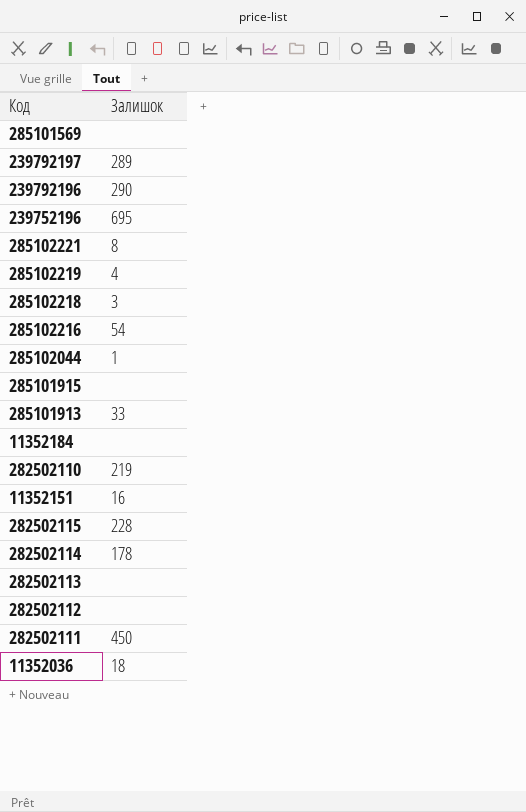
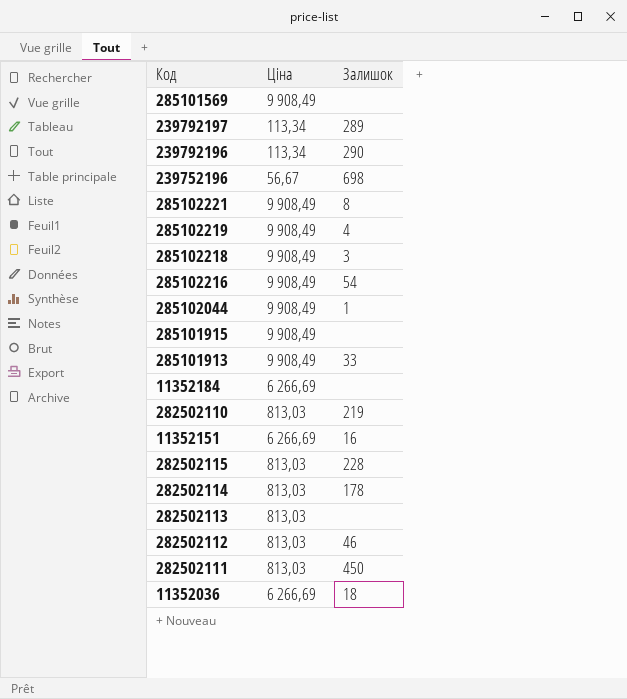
column Ціна | position: none -> 2
239752196 | Залишок: 695 -> 698
282502112 | Залишок: none -> 46

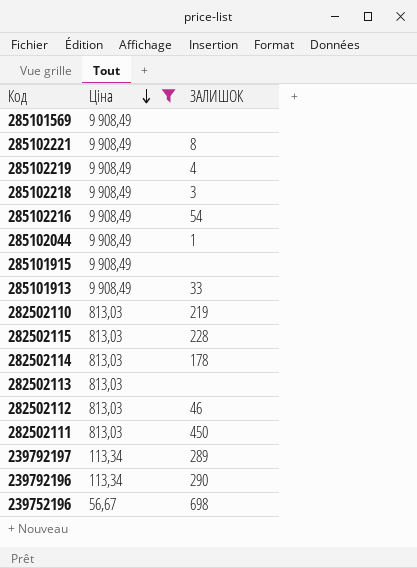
filter: none -> Ціна != 6 266,69
row order: none -> Ціна descending
column name: Залишок -> ЗАЛИШОК

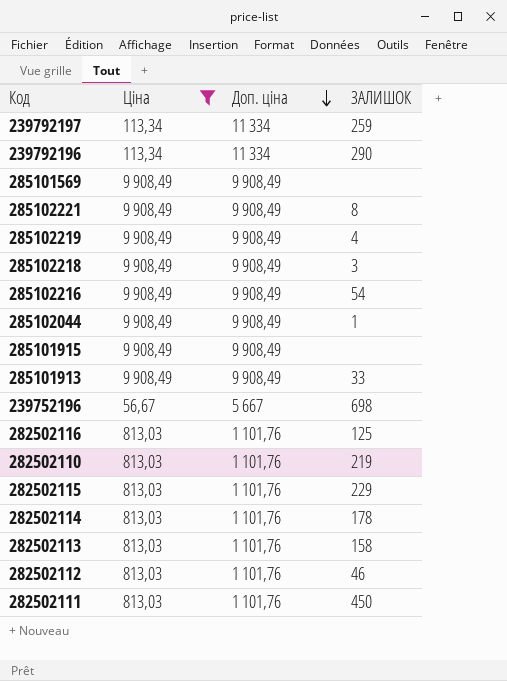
row order: Ціна descending -> Доп. ціна descending
column Доп. ціна | position: none -> 3
239792197 | ЗАЛИШОК: 289 -> 259
row 282502116: none -> 813,03 | 1 101,76 | 125
282502115 | ЗАЛИШОК: 228 -> 229
282502113 | ЗАЛИШОК: none -> 158

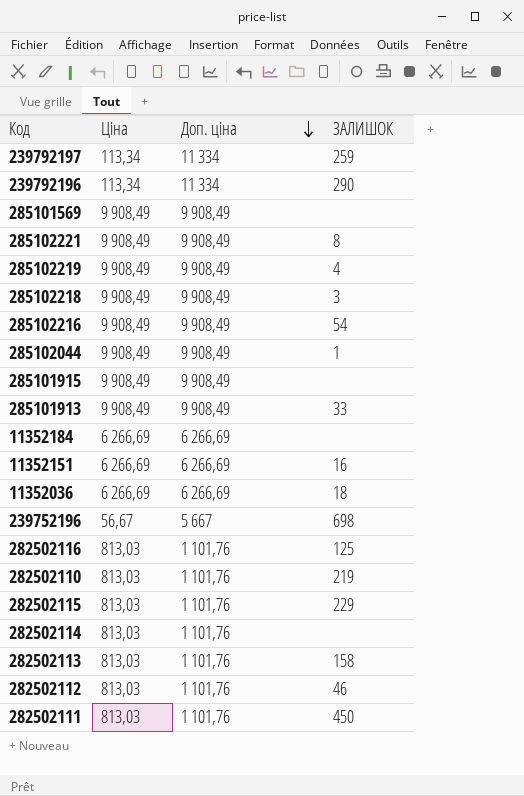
filter: Ціна != 6 266,69 -> none
282502114 | ЗАЛИШОК: 178 -> none

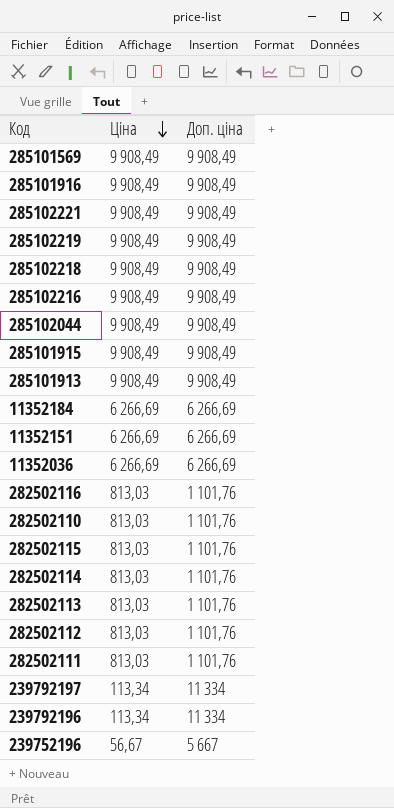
row order: Доп. ціна descending -> Ціна descending
column ЗАЛИШОК | position: 4 -> none
row 285101916: none -> 9 908,49 | 9 908,49

